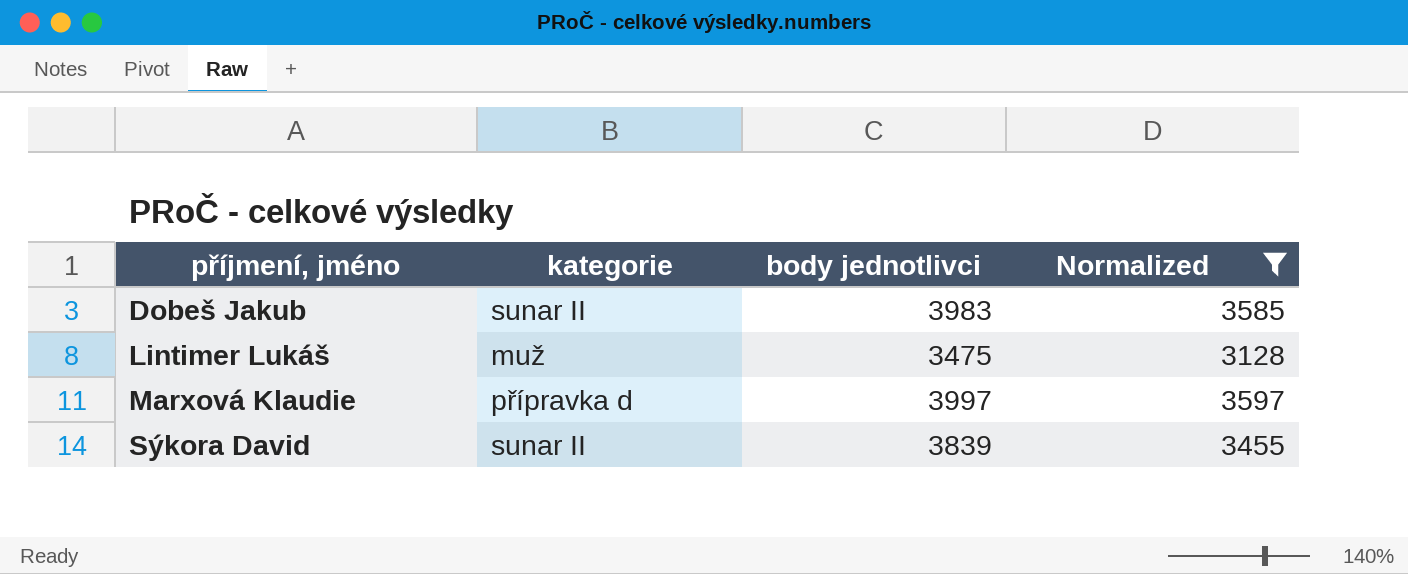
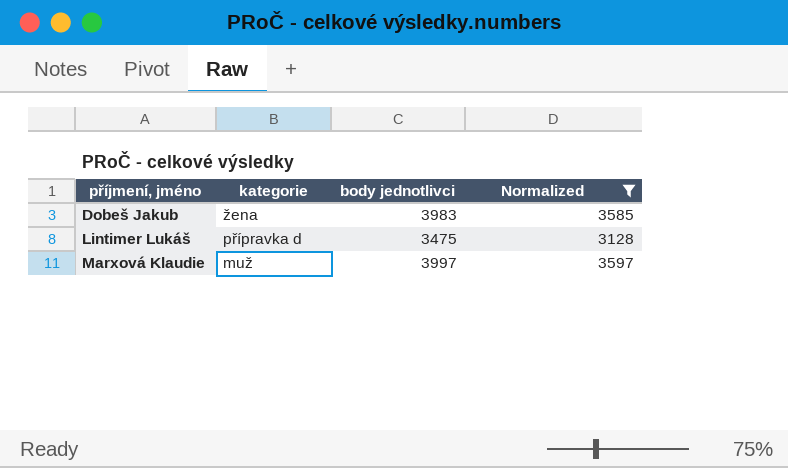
row Sýkora David: sunar II | 3839 | 3455 -> none
Dobeš Jakub | kategorie: sunar II -> žena
Lintimer Lukáš | kategorie: muž -> přípravka d
Marxová Klaudie | kategorie: přípravka d -> muž

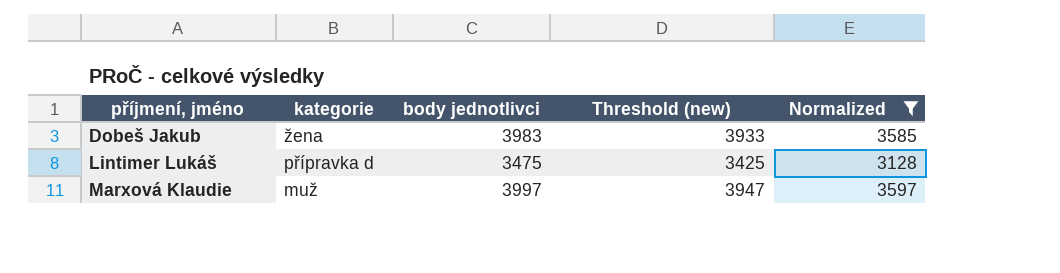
column Threshold (new) | formula: none -> [body jednotlivci] - 50

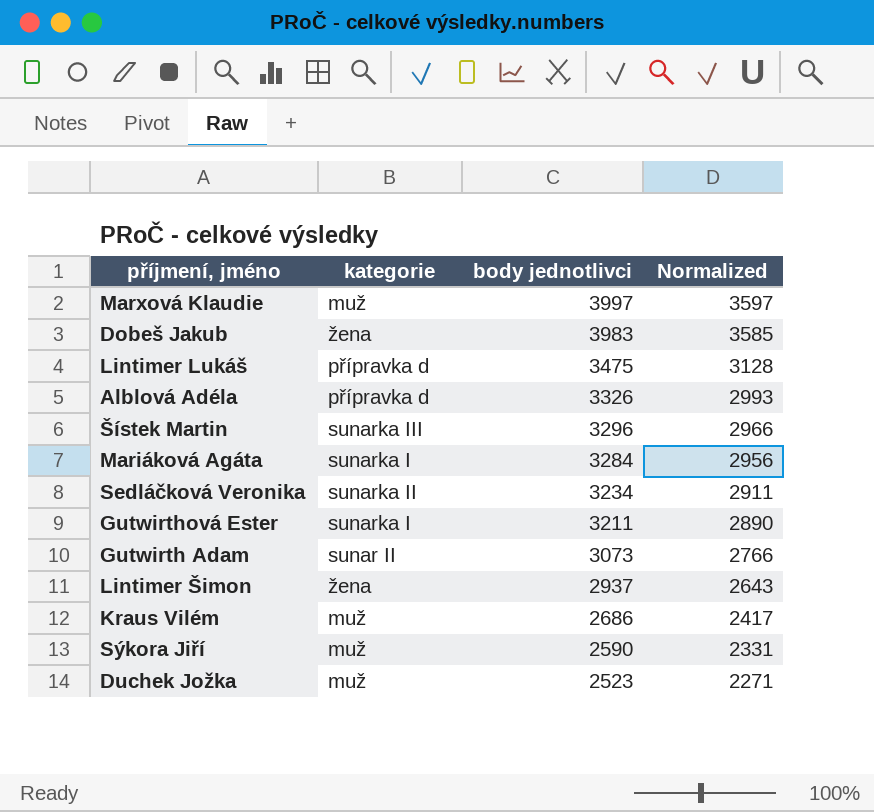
filter: Normalized >= 3128 -> none
row order: příjmení, jméno ascending -> body jednotlivci descending
column Threshold (new) | formula: [body jednotlivci] - 50 -> none

